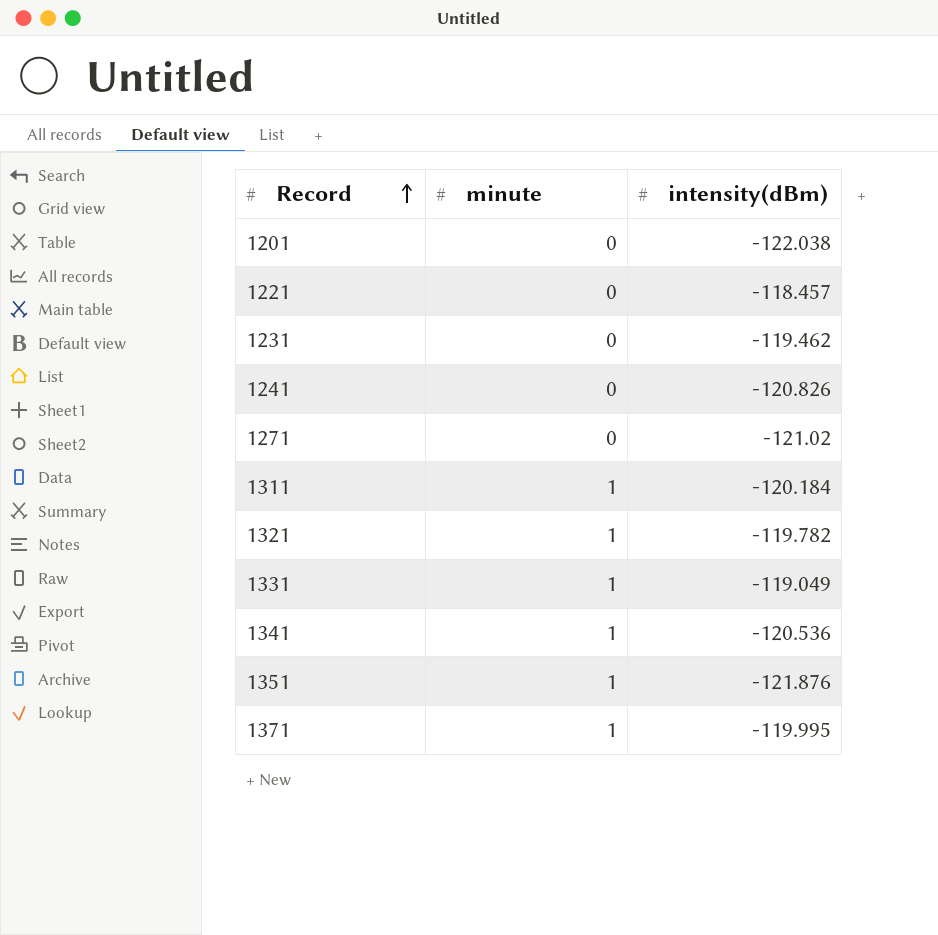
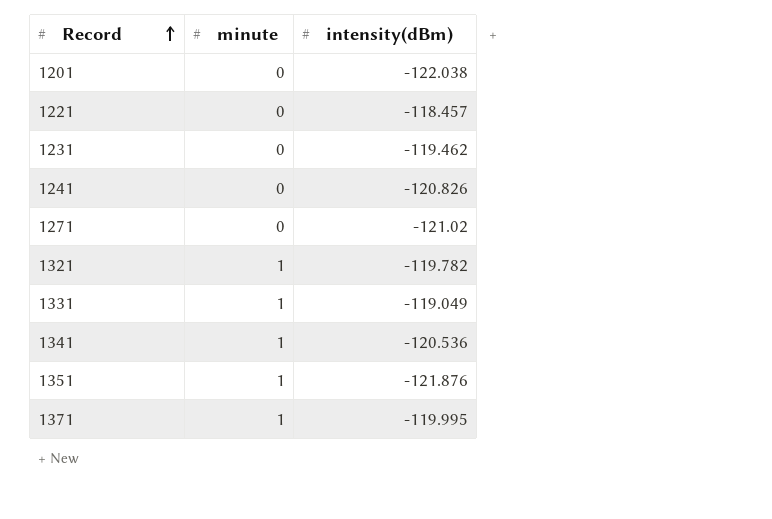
row 1311: 1 | -120.184 -> none

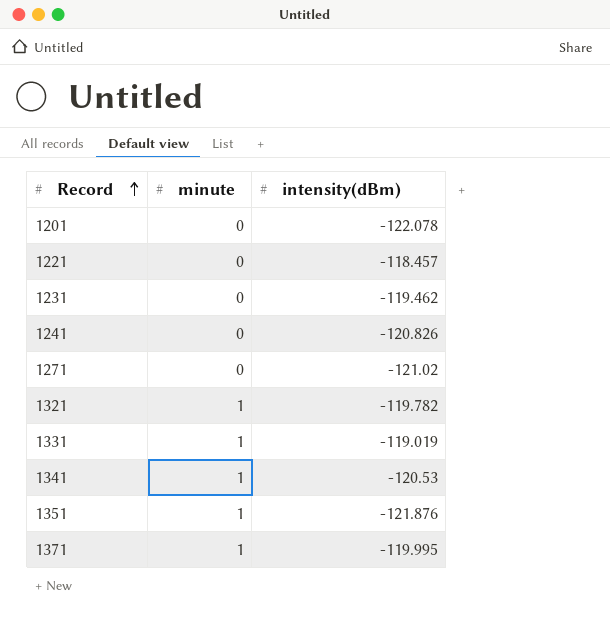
1201 | intensity(dBm): -122.038 -> -122.078
1331 | intensity(dBm): -119.049 -> -119.019
1341 | intensity(dBm): -120.536 -> -120.53

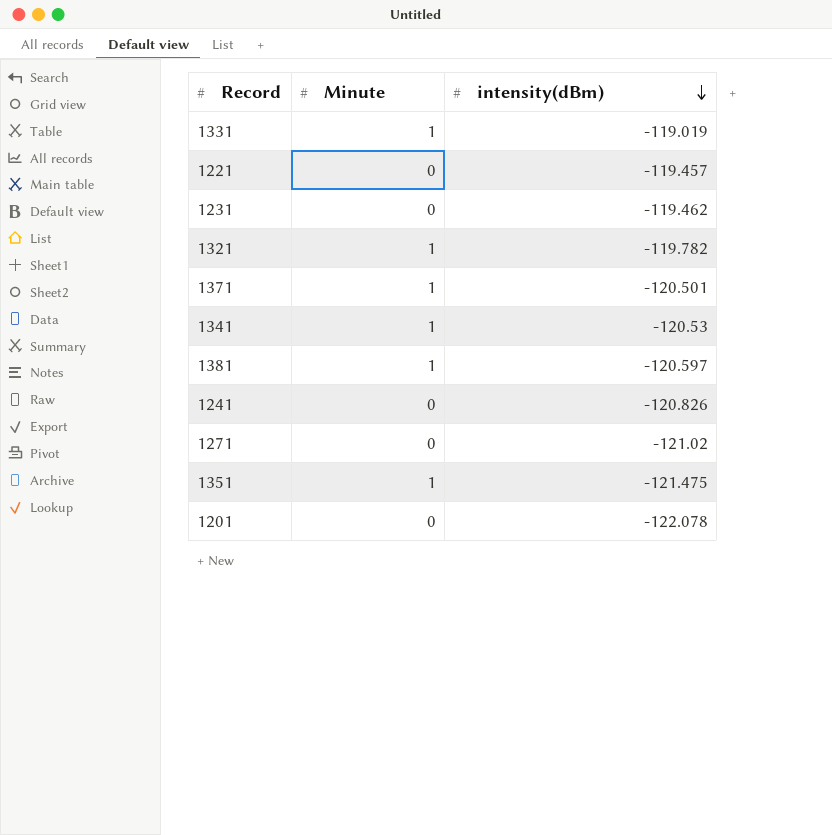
row order: Record ascending -> intensity(dBm) descending
column name: minute -> Minute
1221 | intensity(dBm): -118.457 -> -119.457
1371 | intensity(dBm): -119.995 -> -120.501
row 1381: none -> 1 | -120.597
1351 | intensity(dBm): -121.876 -> -121.475

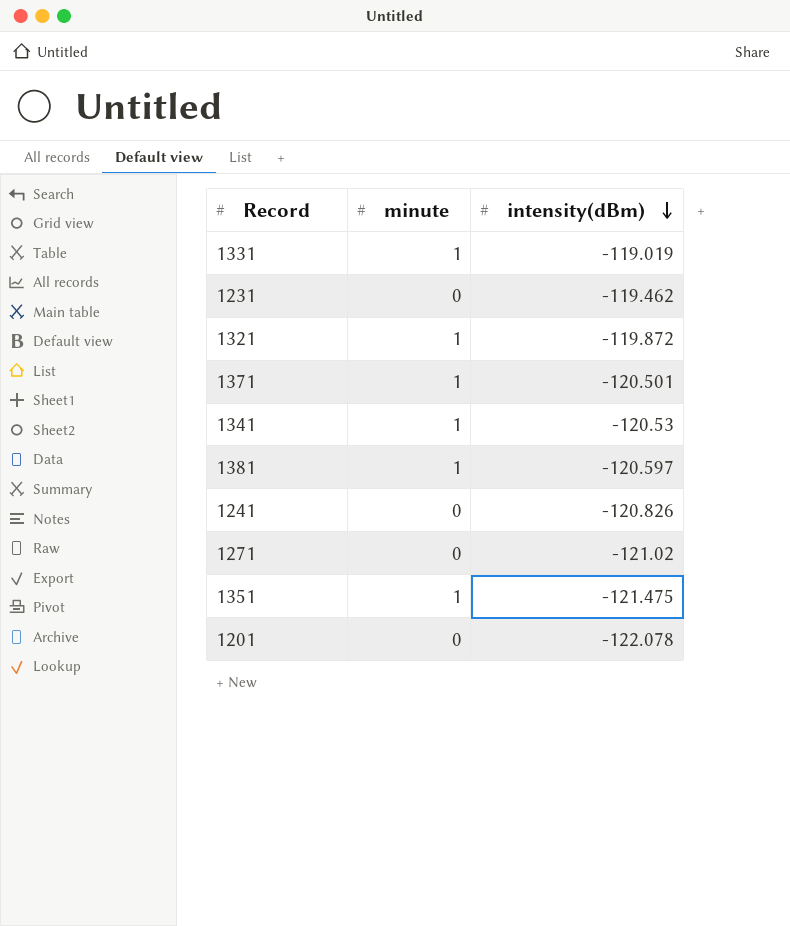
column name: Minute -> minute
row 1221: 0 | -119.457 -> none
1321 | intensity(dBm): -119.782 -> -119.872

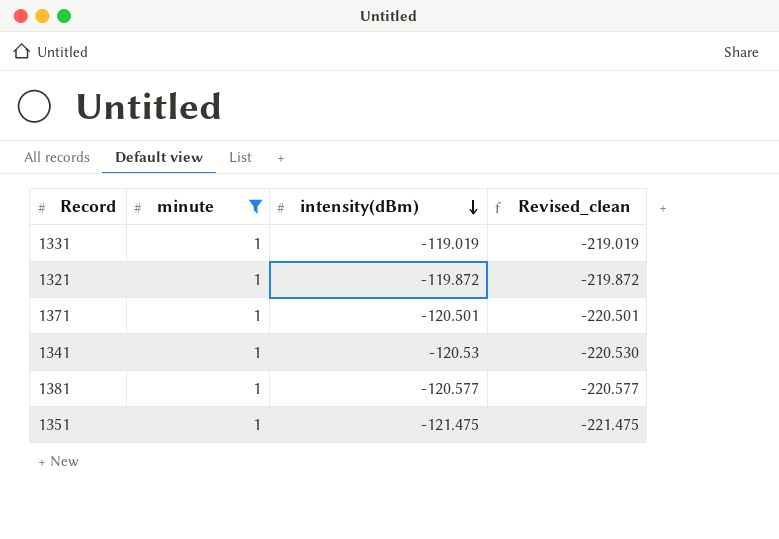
filter: none -> minute = 1
column Revised_clean | formula: none -> [intensity(dBm)] - 100
1381 | intensity(dBm): -120.597 -> -120.577

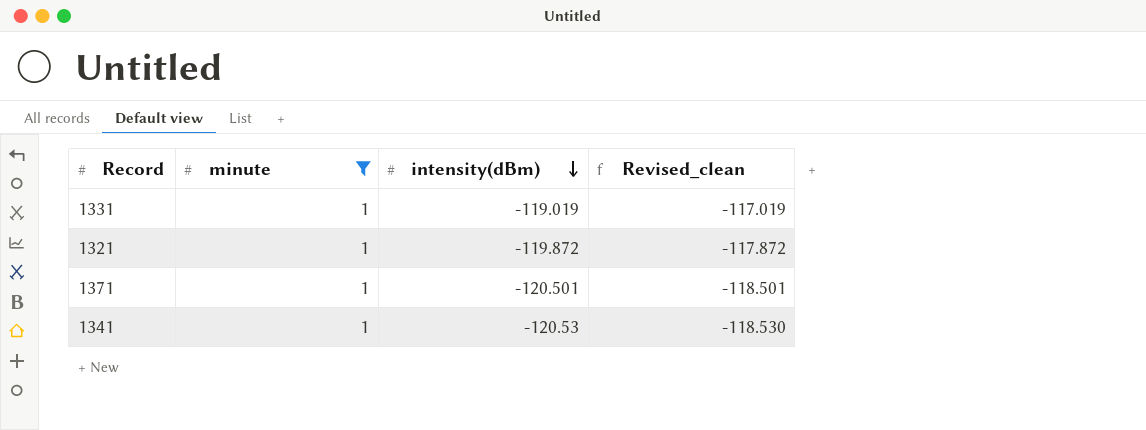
column Revised_clean | formula: [intensity(dBm)] - 100 -> [intensity(dBm)] + 2
row 1381: 1 | -120.577 | -220.577 -> none
row 1351: 1 | -121.475 | -221.475 -> none

